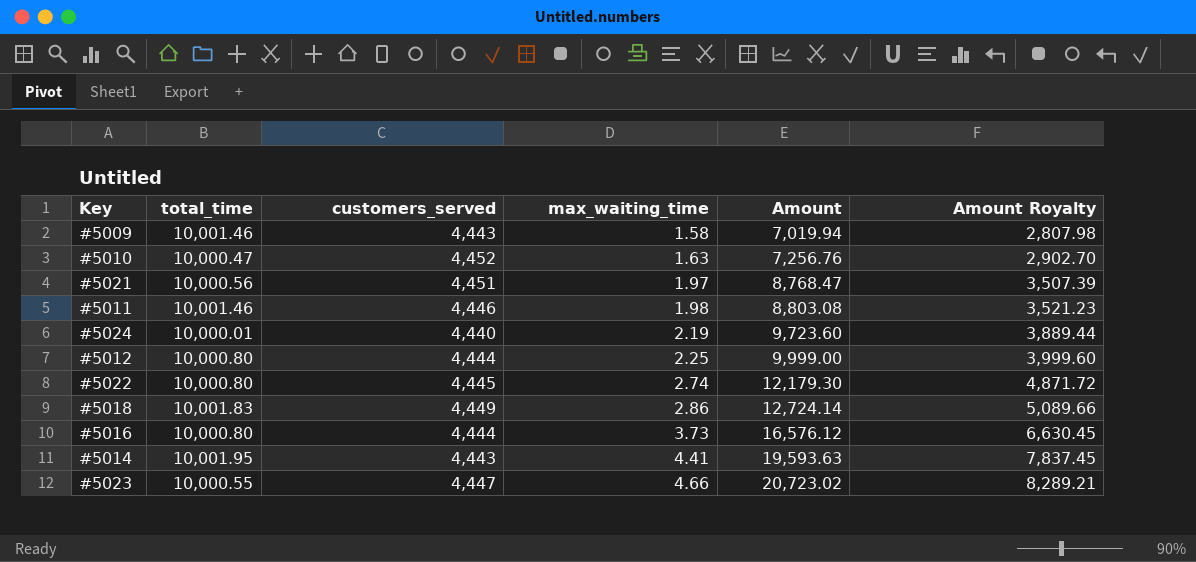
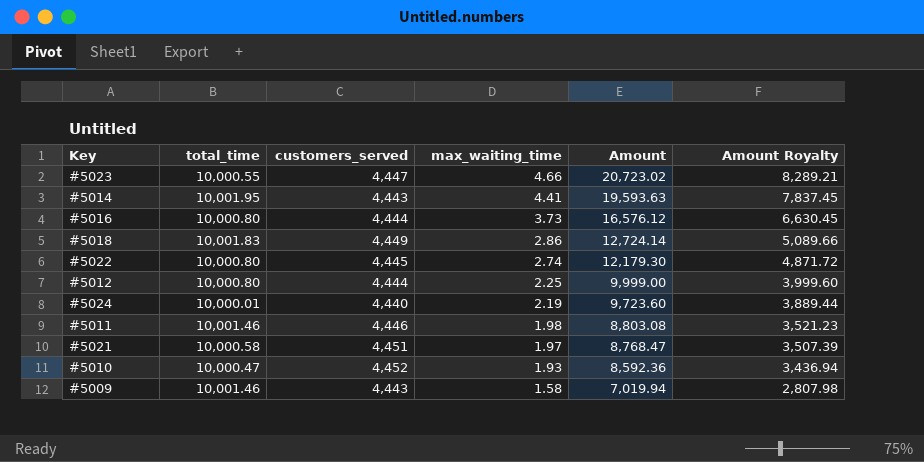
row order: max_waiting_time ascending -> max_waiting_time descending
#5021 | total_time: 10,000.56 -> 10,000.58
#5010 | max_waiting_time: 1.63 -> 1.93
#5010 | Amount: 7,256.76 -> 8,592.36
#5010 | Amount Royalty: 2,902.70 -> 3,436.94

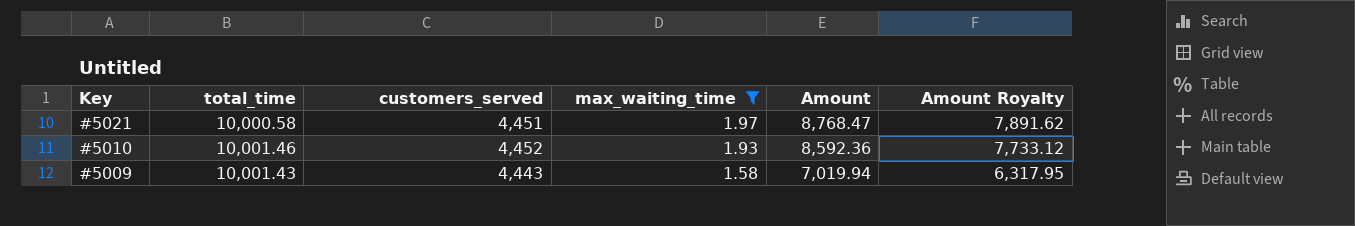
filter: none -> max_waiting_time <= 1.97
column Amount Royalty | formula: [Amount] * 0.4 -> [Amount] * 0.9
#5010 | total_time: 10,000.47 -> 10,001.46
#5009 | total_time: 10,001.46 -> 10,001.43

